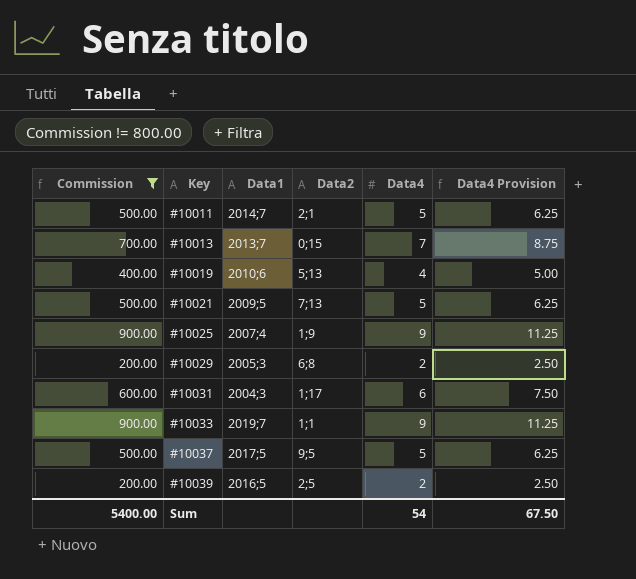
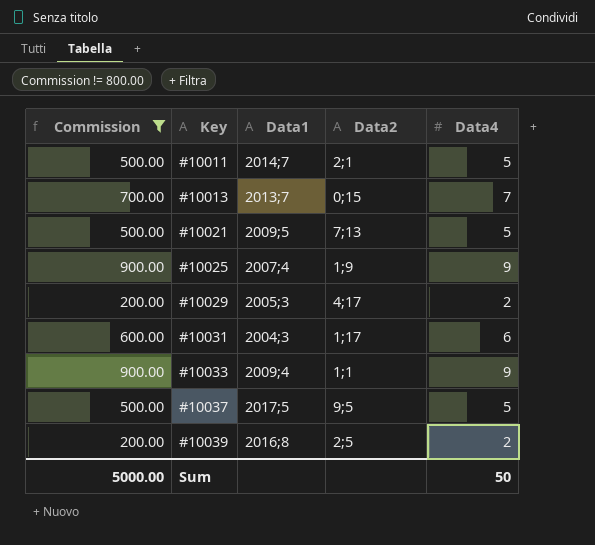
column Data4 Provision | formula: [Data4] * 1.25 -> none
row #10019: 400.00 | 2010;6 | 5;13 | 4 | 5.00 -> none
#10029 | Data2: 6;8 -> 4;17
#10033 | Data1: 2019;7 -> 2009;4
#10039 | Data1: 2016;5 -> 2016;8
Sum | Commission: 5400.00 -> 5000.00
Sum | Data4: 54 -> 50

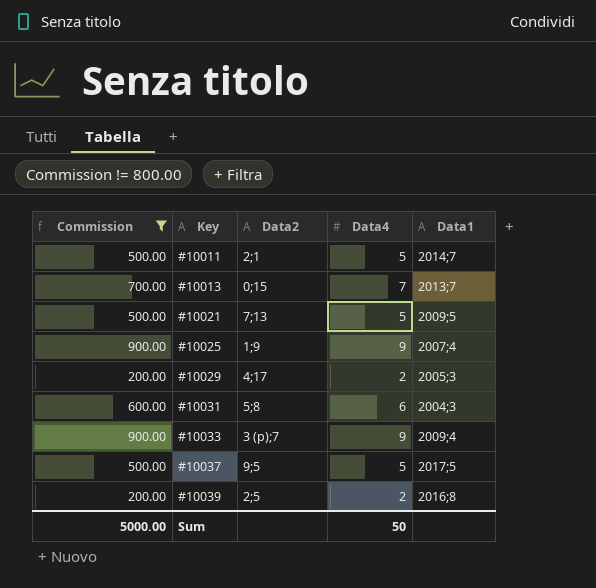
column Data1 | position: 3 -> 5
#10031 | Data2: 1;17 -> 5;8
#10033 | Data2: 1;1 -> 3 (p);7

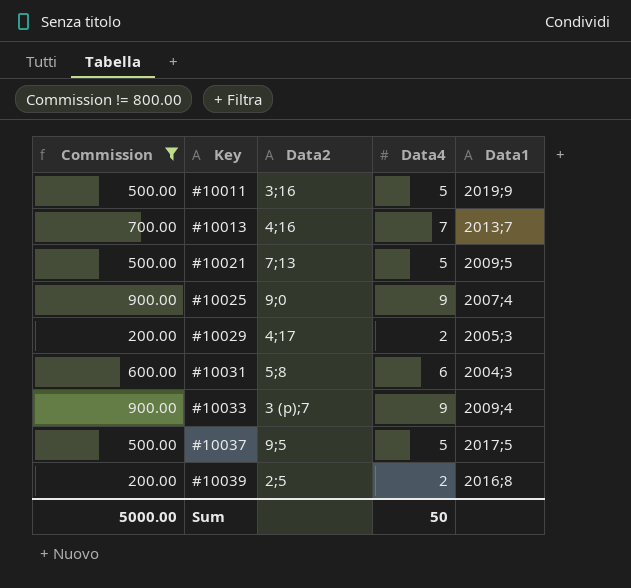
#10011 | Data2: 2;1 -> 3;16
#10011 | Data1: 2014;7 -> 2019;9
#10013 | Data2: 0;15 -> 4;16
#10025 | Data2: 1;9 -> 9;0

